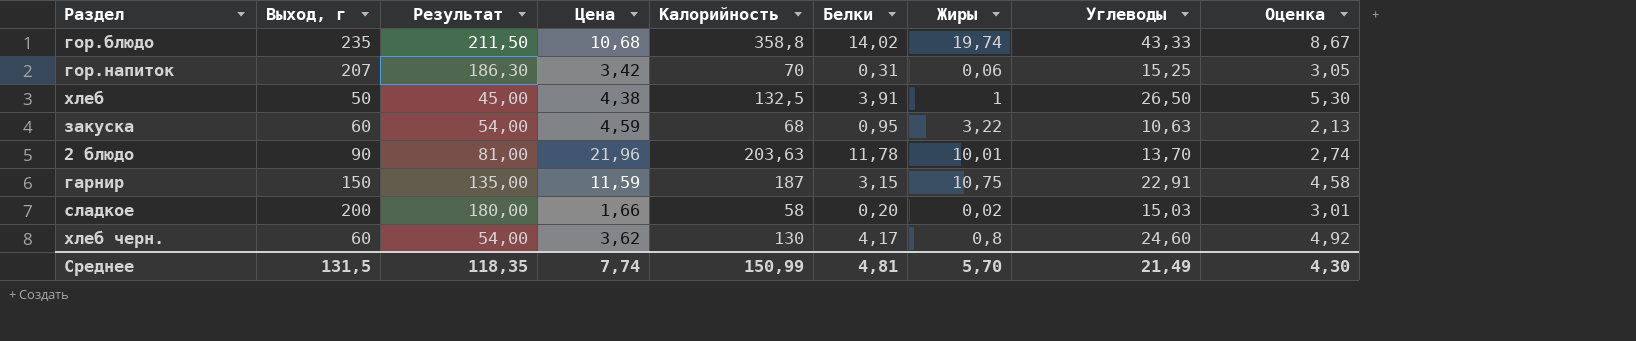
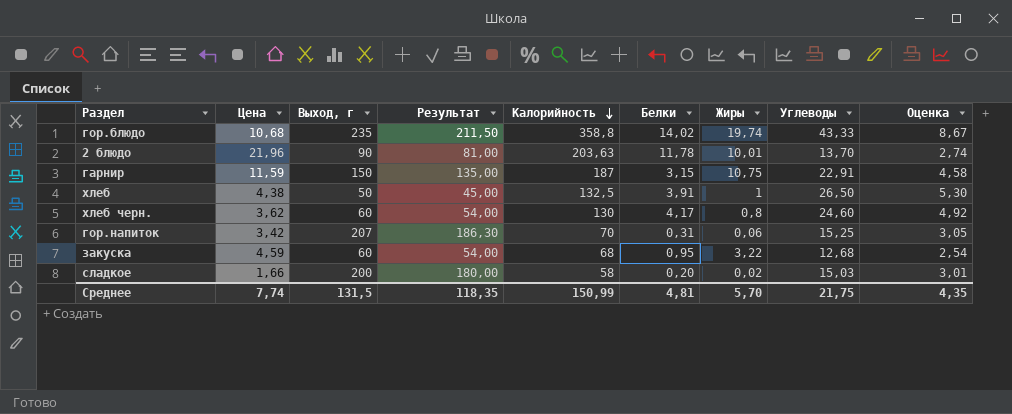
row order: none -> Калорийность descending
column Цена | position: 4 -> 2
закуска | Углеводы: 10,63 -> 12,68
закуска | Оценка: 2,13 -> 2,54
Среднее | Углеводы: 21,49 -> 21,75
Среднее | Оценка: 4,30 -> 4,35

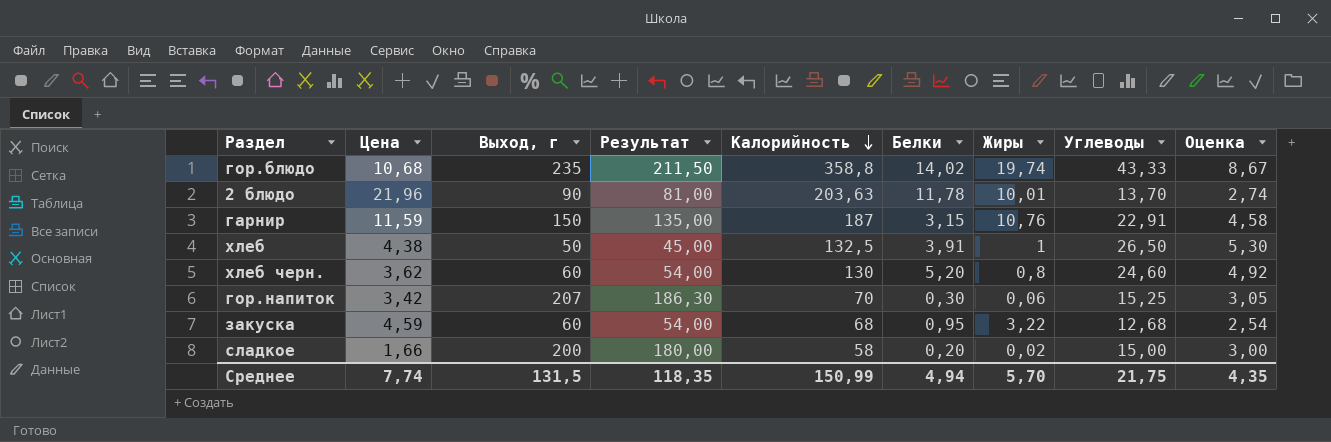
гарнир | Жиры: 10,75 -> 10,76
хлеб черн. | Белки: 4,17 -> 5,20
гор.напиток | Белки: 0,31 -> 0,30
сладкое | Углеводы: 15,03 -> 15,00
сладкое | Оценка: 3,01 -> 3,00
Среднее | Белки: 4,81 -> 4,94

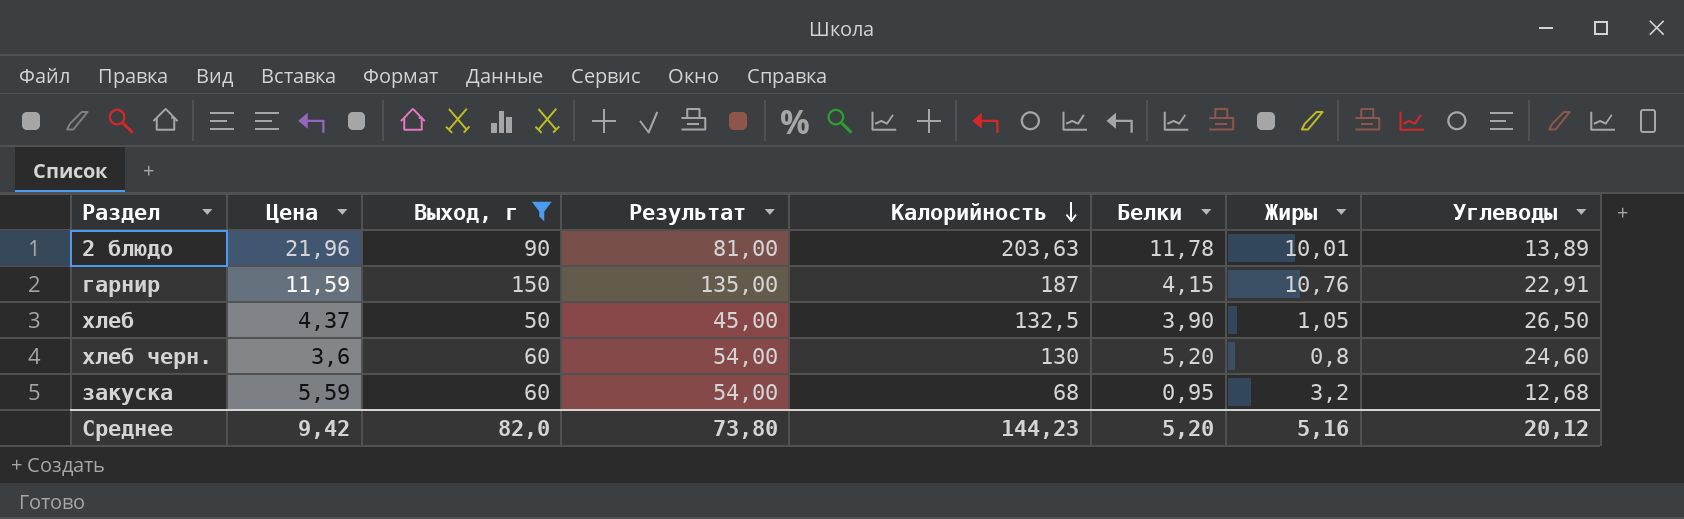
filter: none -> Выход, г <= 150
column Оценка | formula: [Углеводы] * 0,2 -> none
2 блюдо | Углеводы: 13,70 -> 13,89
гарнир | Белки: 3,15 -> 4,15
хлеб | Цена: 4,38 -> 4,37
хлеб | Белки: 3,91 -> 3,90
хлеб | Жиры: 1 -> 1,05
хлеб черн. | Цена: 3,62 -> 3,6
закуска | Цена: 4,59 -> 5,59
закуска | Жиры: 3,22 -> 3,2
Среднее | Цена: 7,74 -> 9,42
Среднее | Выход, г: 131,5 -> 82,0
Среднее | Результат: 118,35 -> 73,80
Среднее | Калорийность: 150,99 -> 144,23
Среднее | Белки: 4,94 -> 5,20
Среднее | Жиры: 5,70 -> 5,16
Среднее | Углеводы: 21,75 -> 20,12

